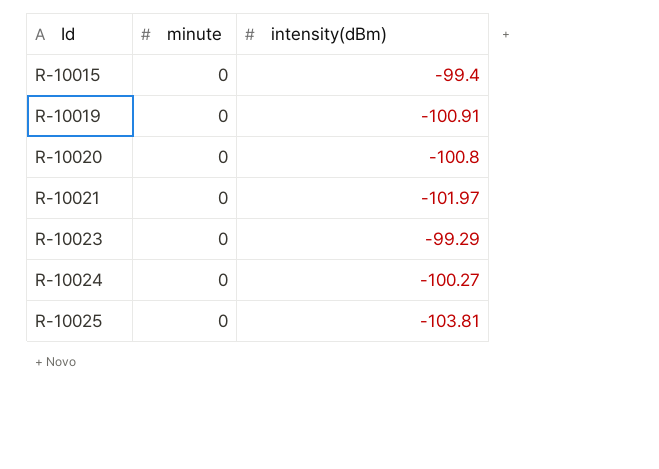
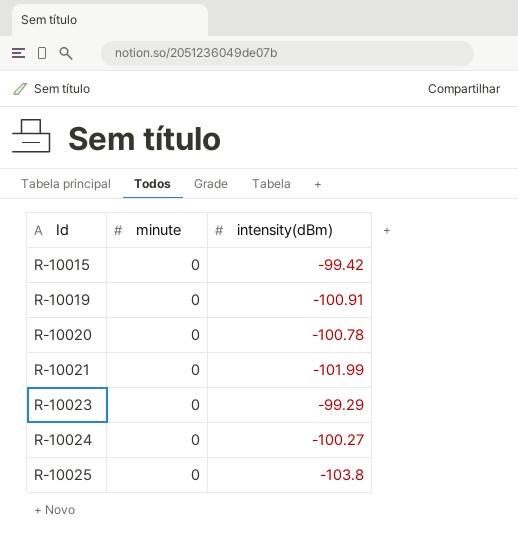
R-10015 | intensity(dBm): -99.4 -> -99.42
R-10020 | intensity(dBm): -100.8 -> -100.78
R-10021 | intensity(dBm): -101.97 -> -101.99
R-10025 | intensity(dBm): -103.81 -> -103.8

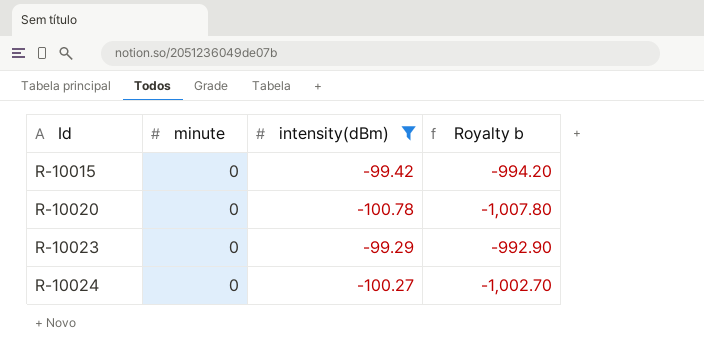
filter: none -> intensity(dBm) >= -100.78
column Royalty b | formula: none -> [intensity(dBm)] * 10

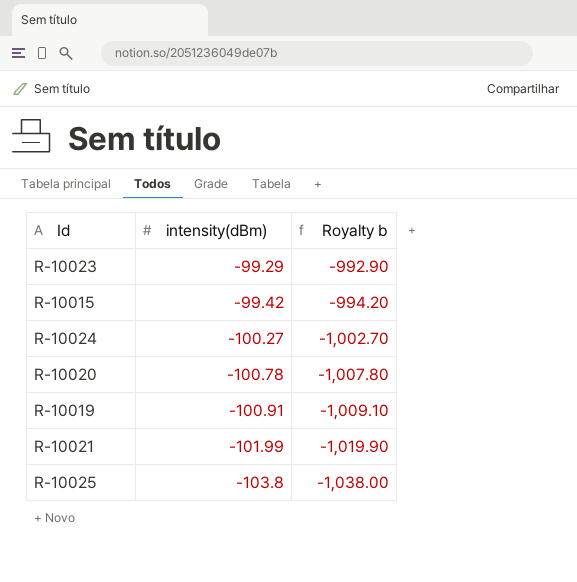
filter: intensity(dBm) >= -100.78 -> none
row order: Id ascending -> intensity(dBm) descending
column minute | position: 2 -> none

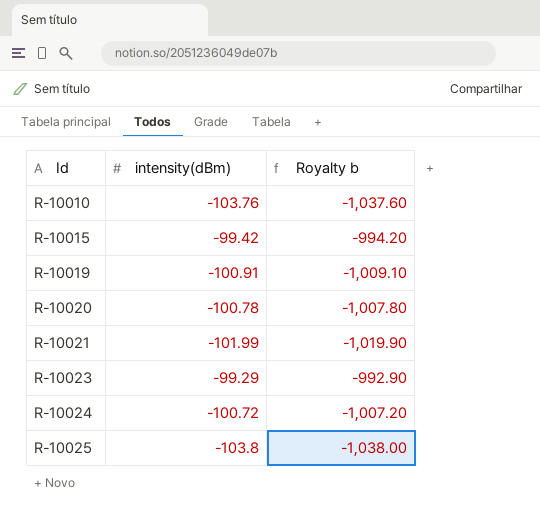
row order: intensity(dBm) descending -> Id ascending
row R-10010: none -> -103.76 | -1,037.60
R-10024 | intensity(dBm): -100.27 -> -100.72
R-10024 | Royalty b: -1,002.70 -> -1,007.20

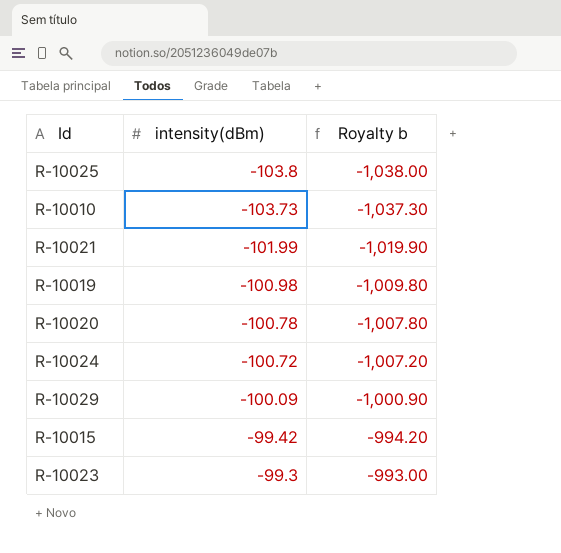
row order: Id ascending -> intensity(dBm) ascending
R-10010 | intensity(dBm): -103.76 -> -103.73
R-10010 | Royalty b: -1,037.60 -> -1,037.30
R-10019 | intensity(dBm): -100.91 -> -100.98
R-10019 | Royalty b: -1,009.10 -> -1,009.80
row R-10029: none -> -100.09 | -1,000.90
R-10023 | intensity(dBm): -99.29 -> -99.3
R-10023 | Royalty b: -992.90 -> -993.00

